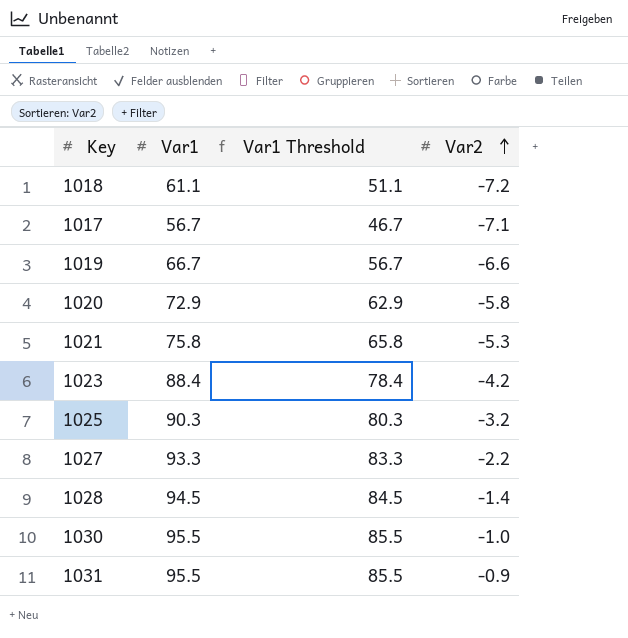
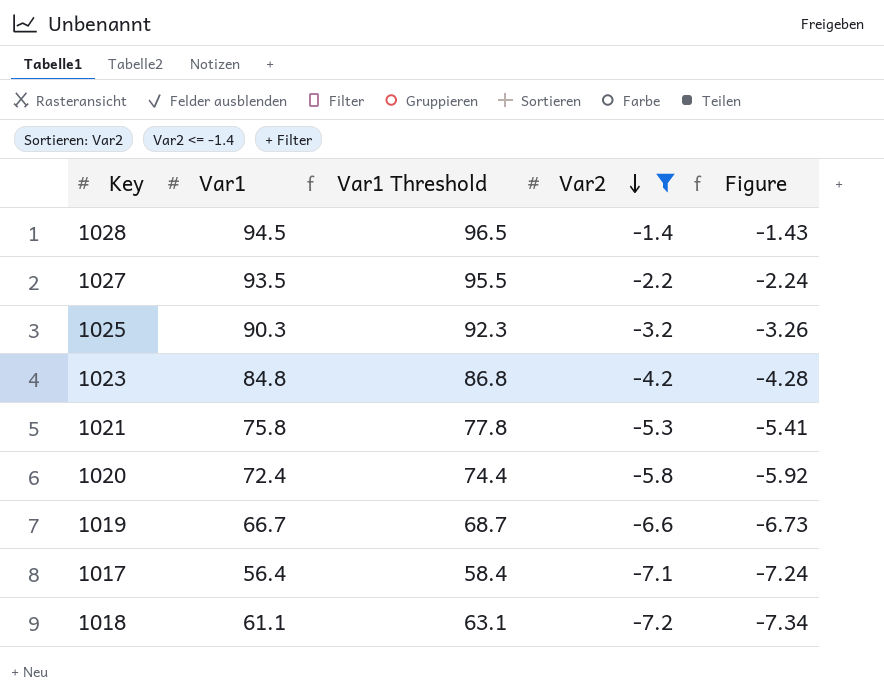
filter: none -> Var2 <= -1.4
row order: Var2 ascending -> Var2 descending
column Var1 Threshold | formula: [Var1] - 10 -> [Var1] + 2
column Figure | formula: none -> [Var2] * 1.02
1027 | Var1: 93.3 -> 93.5
1023 | Var1: 88.4 -> 84.8
1020 | Var1: 72.9 -> 72.4
1017 | Var1: 56.7 -> 56.4

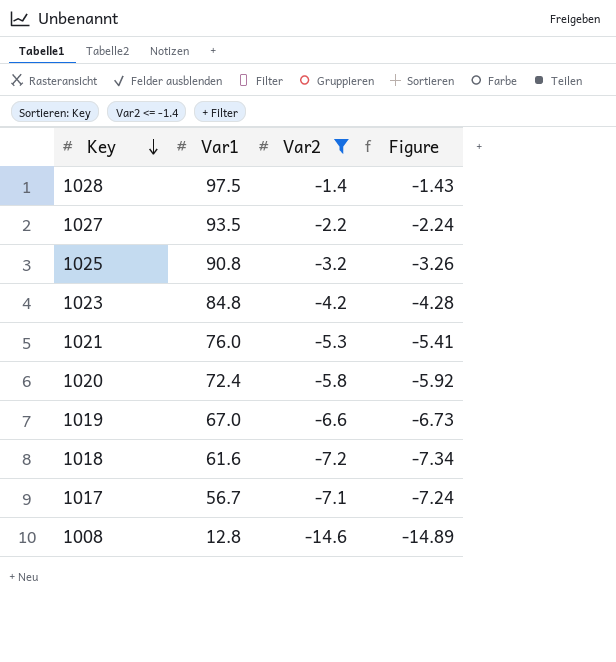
row order: Var2 descending -> Key descending
column Var1 Threshold | formula: [Var1] + 2 -> none
1028 | Var1: 94.5 -> 97.5
1025 | Var1: 90.3 -> 90.8
1021 | Var1: 75.8 -> 76.0
1019 | Var1: 66.7 -> 67.0
1018 | Var1: 61.1 -> 61.6
1017 | Var1: 56.4 -> 56.7
row 1008: none -> 12.8 | -14.6 | -14.89

